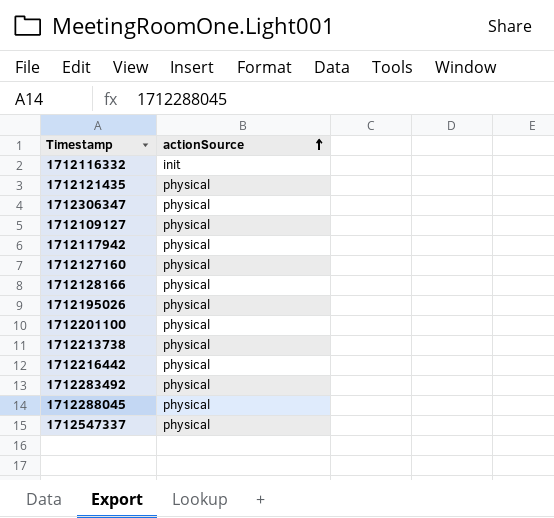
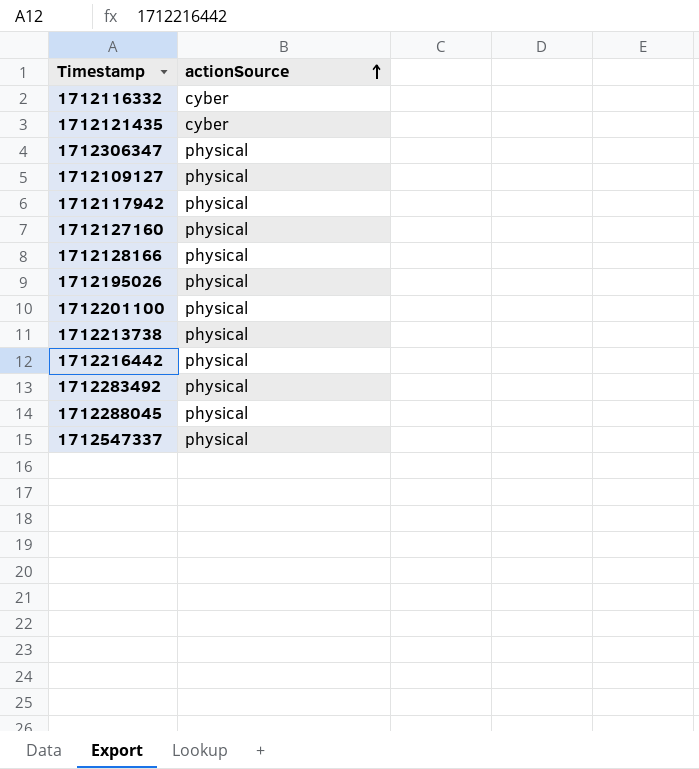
1712116332 | actionSource: init -> cyber
1712121435 | actionSource: physical -> cyber

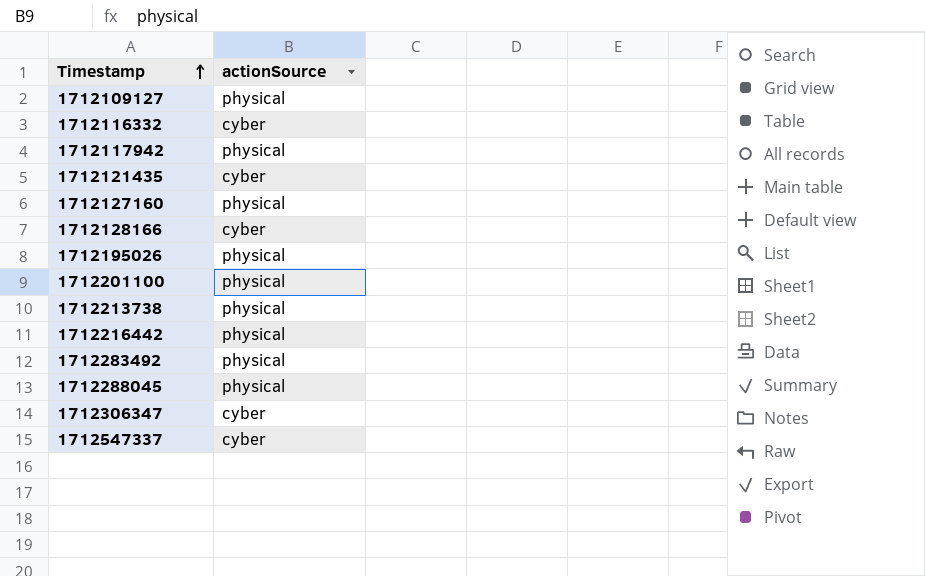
row order: actionSource ascending -> Timestamp ascending
1712128166 | actionSource: physical -> cyber
1712306347 | actionSource: physical -> cyber
1712547337 | actionSource: physical -> cyber

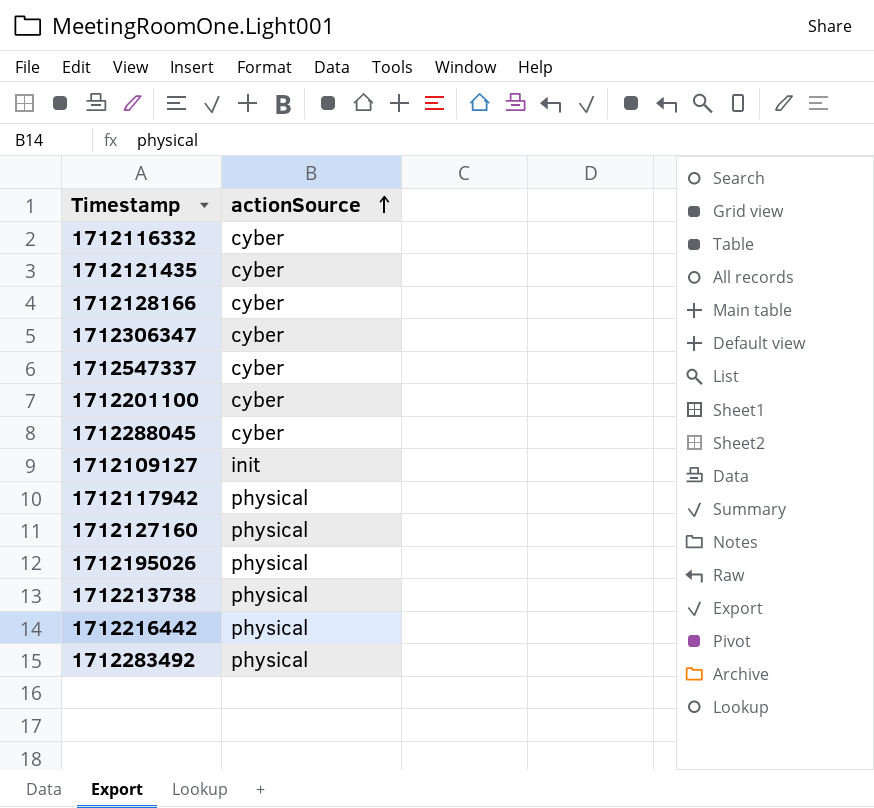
row order: Timestamp ascending -> actionSource ascending
1712201100 | actionSource: physical -> cyber
1712288045 | actionSource: physical -> cyber
1712109127 | actionSource: physical -> init

